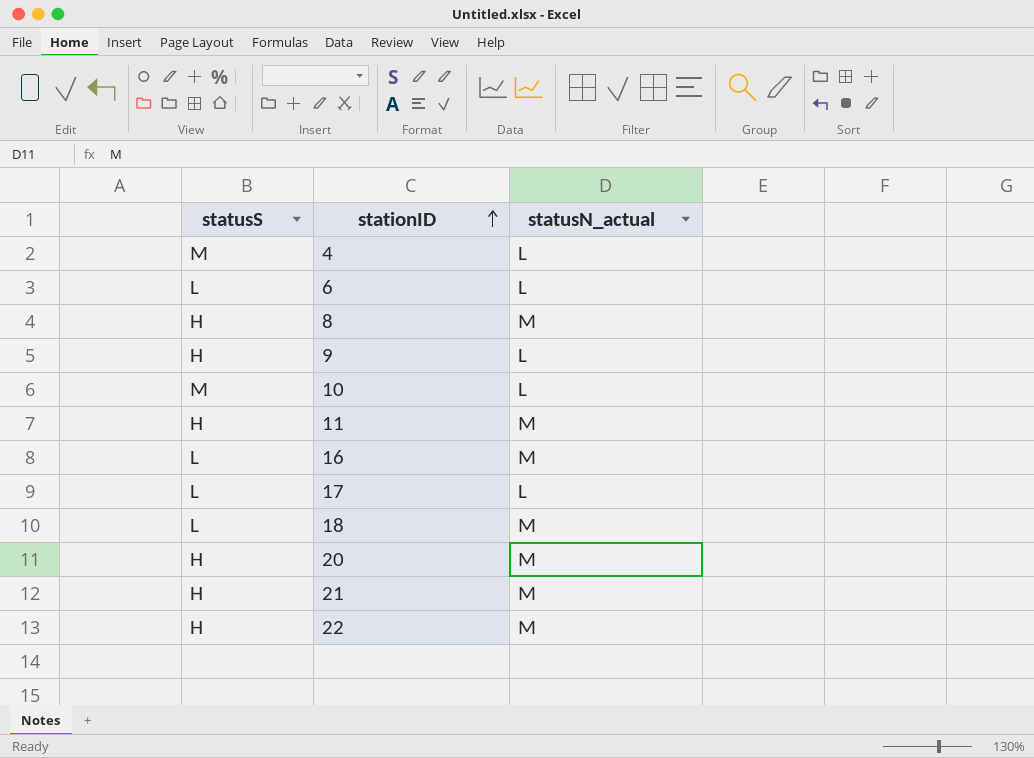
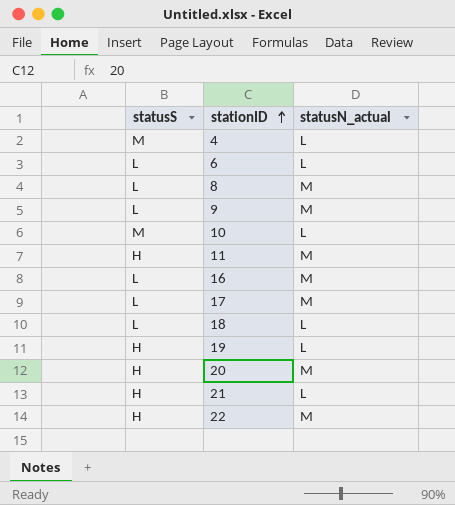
8 | statusS: H -> L
9 | statusS: H -> L
9 | statusN_actual: L -> M
17 | statusN_actual: L -> M
18 | statusN_actual: M -> L
row 19: none -> H | L
21 | statusN_actual: M -> L

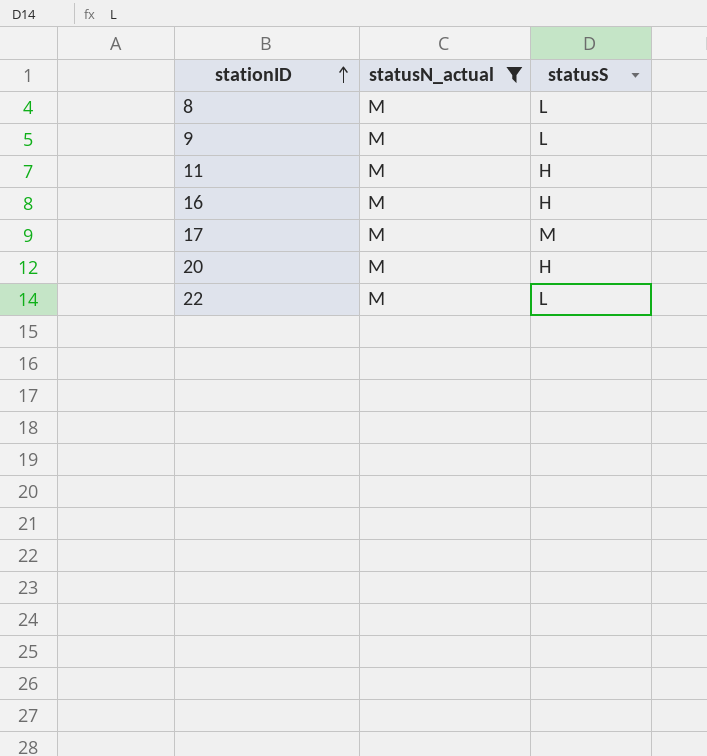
filter: none -> statusN_actual = M
column statusS | position: 1 -> 3
16 | statusS: L -> H
17 | statusS: L -> M
22 | statusS: H -> L

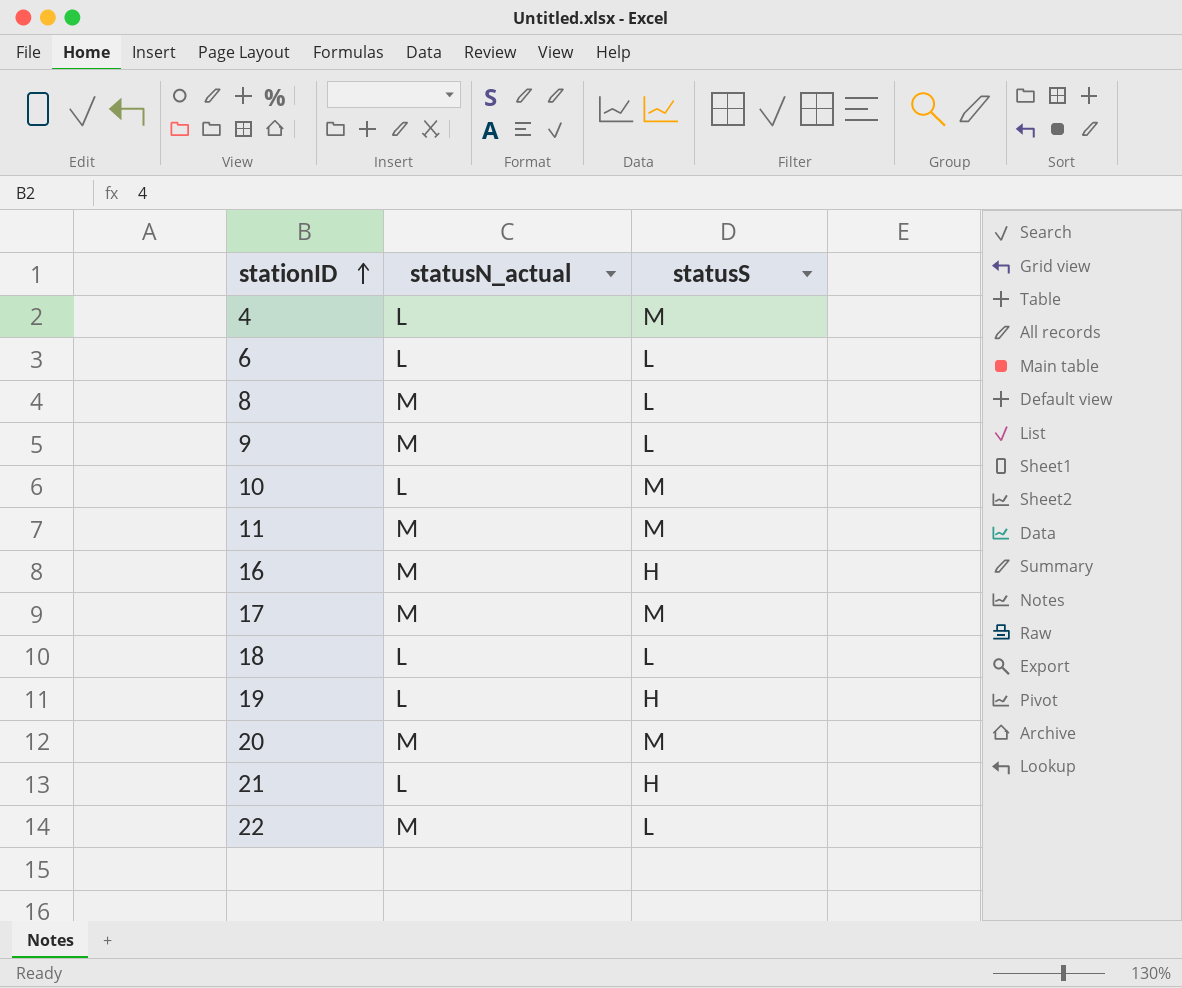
filter: statusN_actual = M -> none
11 | statusS: H -> M
20 | statusS: H -> M

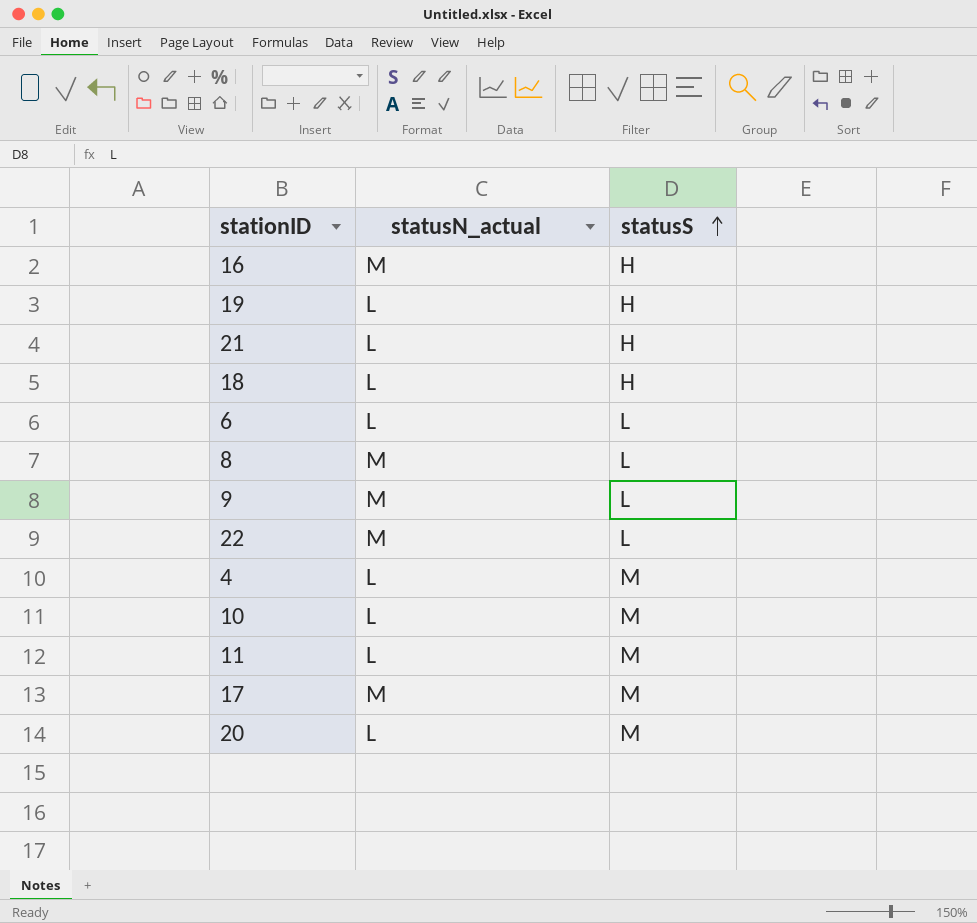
row order: stationID ascending -> statusS ascending
18 | statusS: L -> H
11 | statusN_actual: M -> L
20 | statusN_actual: M -> L

